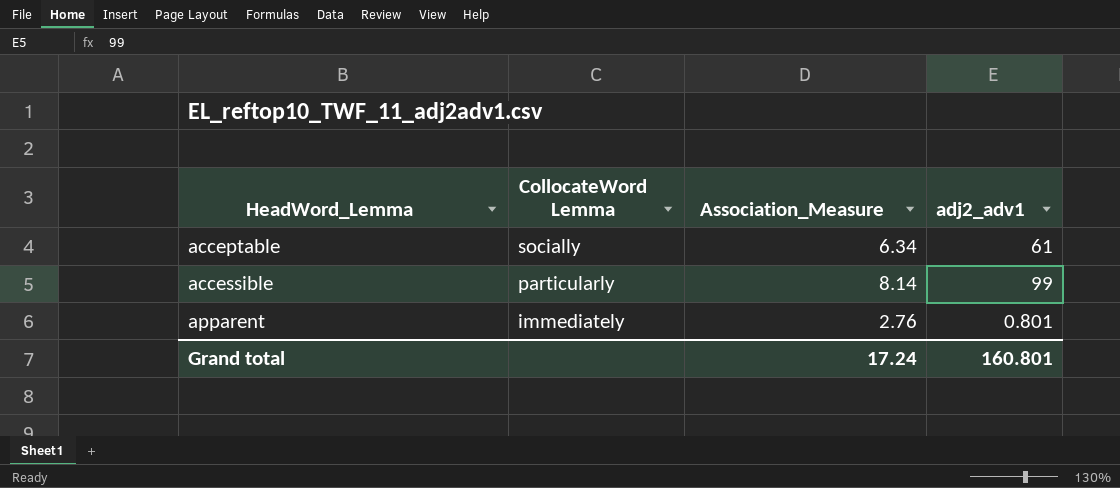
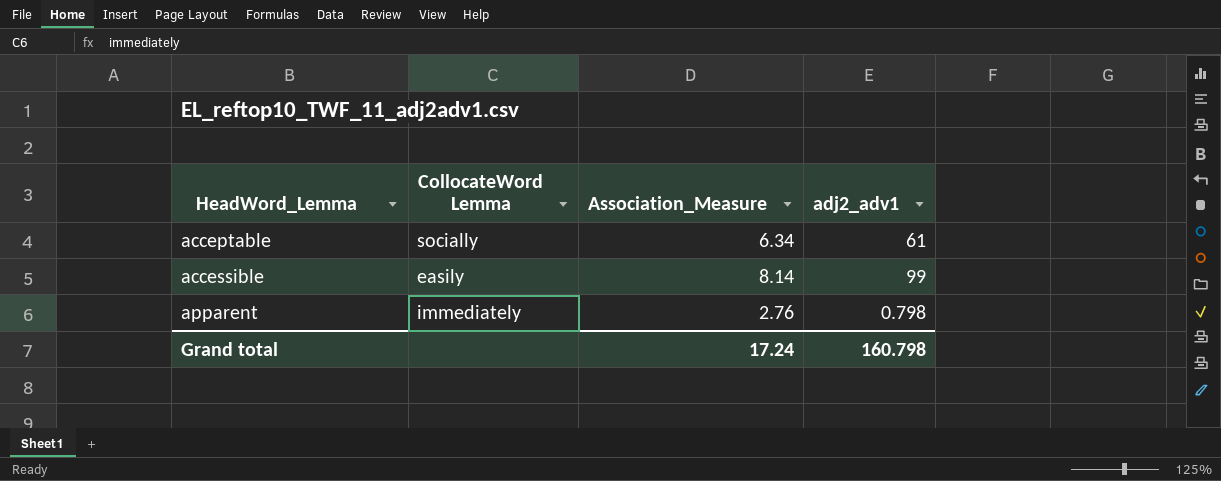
accessible | CollocateWord Lemma: particularly -> easily
apparent | adj2_adv1: 0.801 -> 0.798
Grand total | adj2_adv1: 160.801 -> 160.798

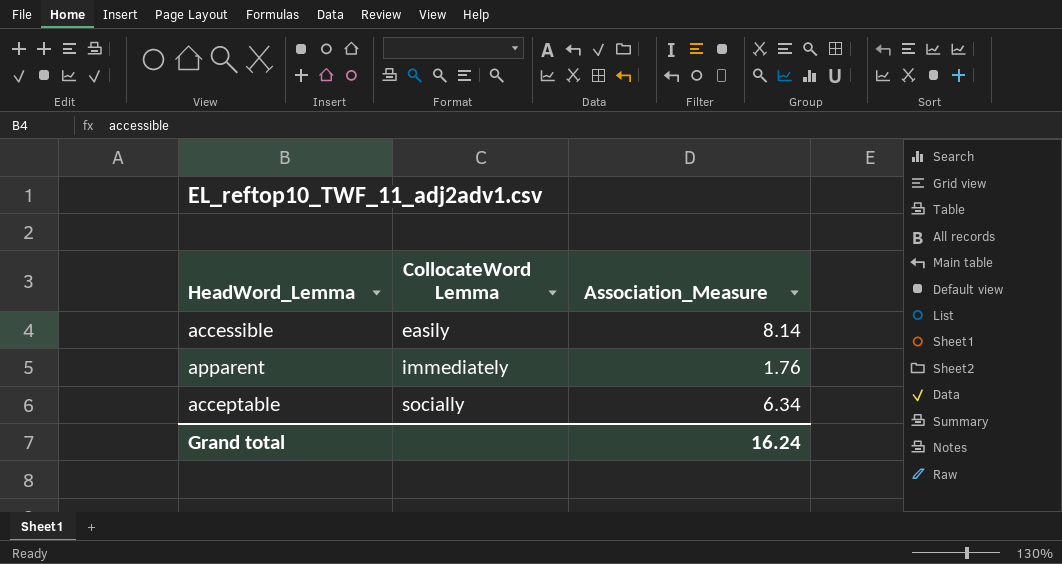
row order: HeadWord_Lemma ascending -> CollocateWord Lemma ascending
column adj2_adv1 | position: 4 -> none
apparent | Association_Measure: 2.76 -> 1.76
Grand total | Association_Measure: 17.24 -> 16.24

